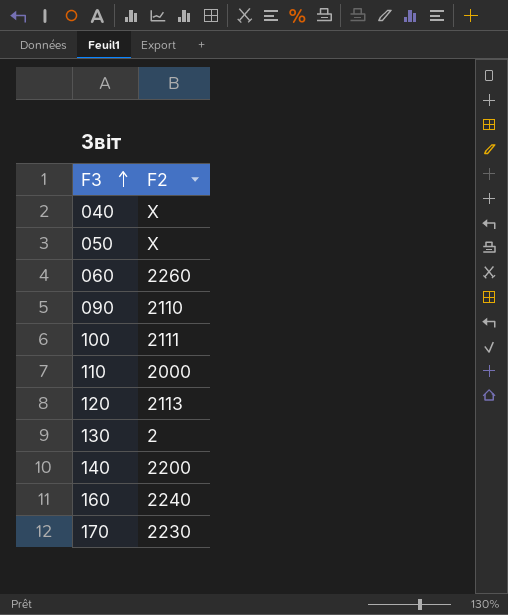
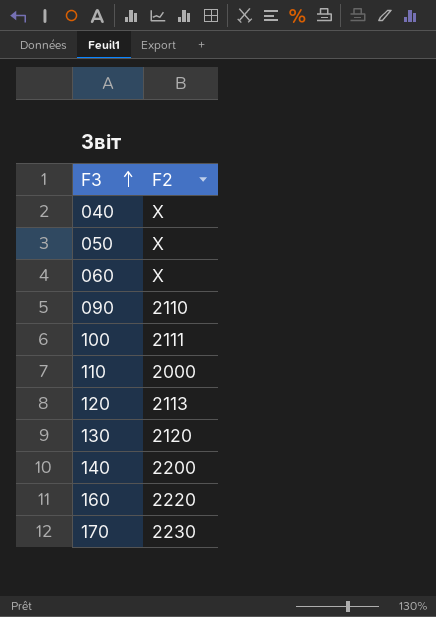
060 | F2: 2260 -> X
130 | F2: 2 -> 2120
160 | F2: 2240 -> 2220

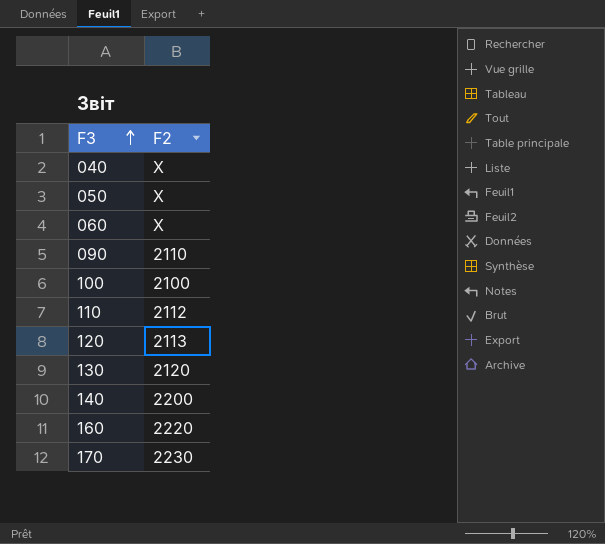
100 | F2: 2111 -> 2100
110 | F2: 2000 -> 2112

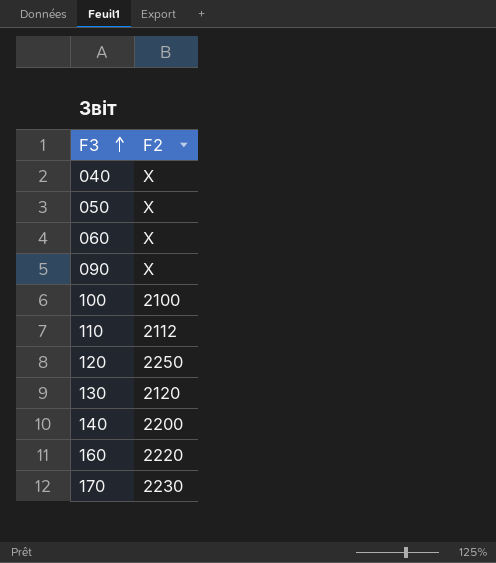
090 | F2: 2110 -> X
120 | F2: 2113 -> 2250

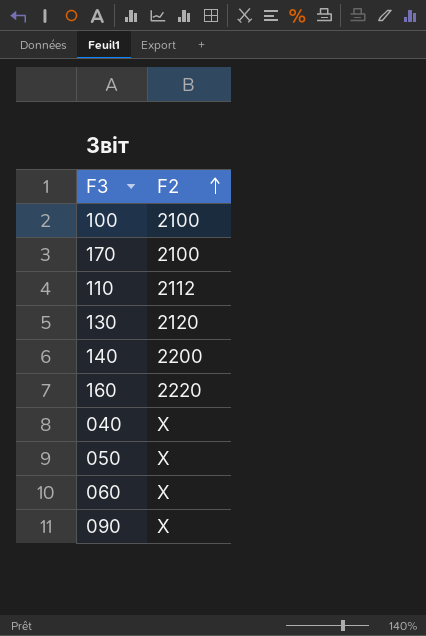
row order: F3 ascending -> F2 ascending
row 120: 2250 -> none
170 | F2: 2230 -> 2100

